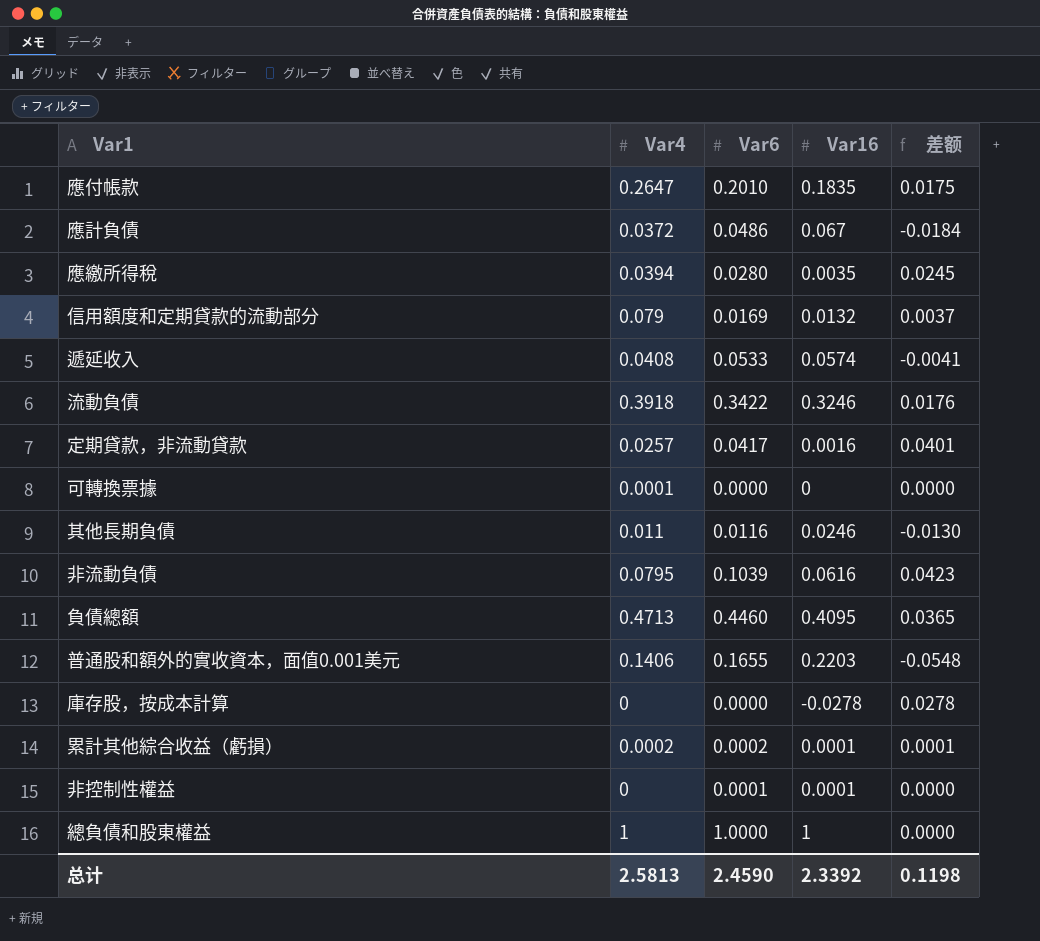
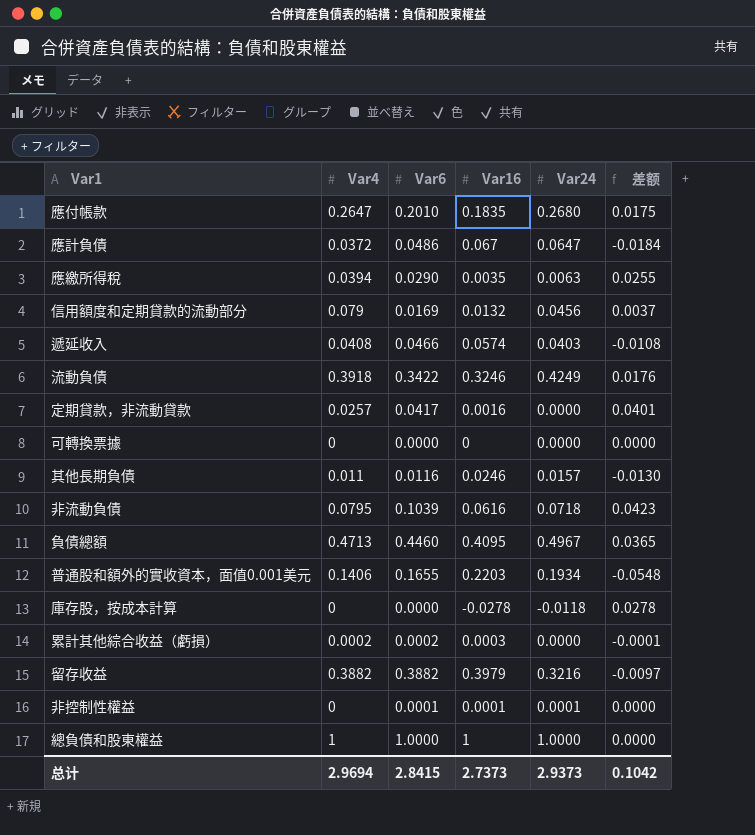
column Var24 | position: none -> 5
應繳所得稅 | Var6: 0.0280 -> 0.0290
應繳所得稅 | 差额: 0.0245 -> 0.0255
遞延收入 | Var6: 0.0533 -> 0.0466
遞延收入 | 差额: -0.0041 -> -0.0108
可轉換票據 | Var4: 0.0001 -> 0
累計其他綜合收益（虧損） | Var16: 0.0001 -> 0.0003
累計其他綜合收益（虧損） | 差额: 0.0001 -> -0.0001
row 留存收益: none -> 0.3882 | 0.3882 | 0.3979 | 0.3216 | -0.0097
总计 | Var4: 2.5813 -> 2.9694
总计 | Var6: 2.4590 -> 2.8415
总计 | Var16: 2.3392 -> 2.7373
总计 | 差额: 0.1198 -> 0.1042

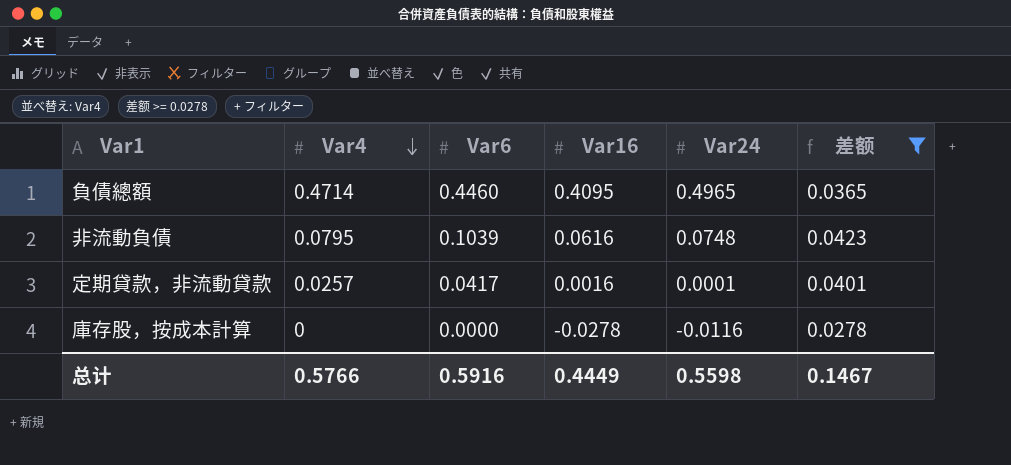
filter: none -> 差额 >= 0.0278
row order: none -> Var4 descending
負債總額 | Var4: 0.4713 -> 0.4714
負債總額 | Var24: 0.4967 -> 0.4965
非流動負債 | Var24: 0.0718 -> 0.0748
定期貸款，非流動貸款 | Var24: 0.0000 -> 0.0001
庫存股，按成本計算 | Var24: -0.0118 -> -0.0116
总计 | Var4: 2.9694 -> 0.5766
总计 | Var6: 2.8415 -> 0.5916
总计 | Var16: 2.7373 -> 0.4449
总计 | Var24: 2.9373 -> 0.5598
总计 | 差额: 0.1042 -> 0.1467

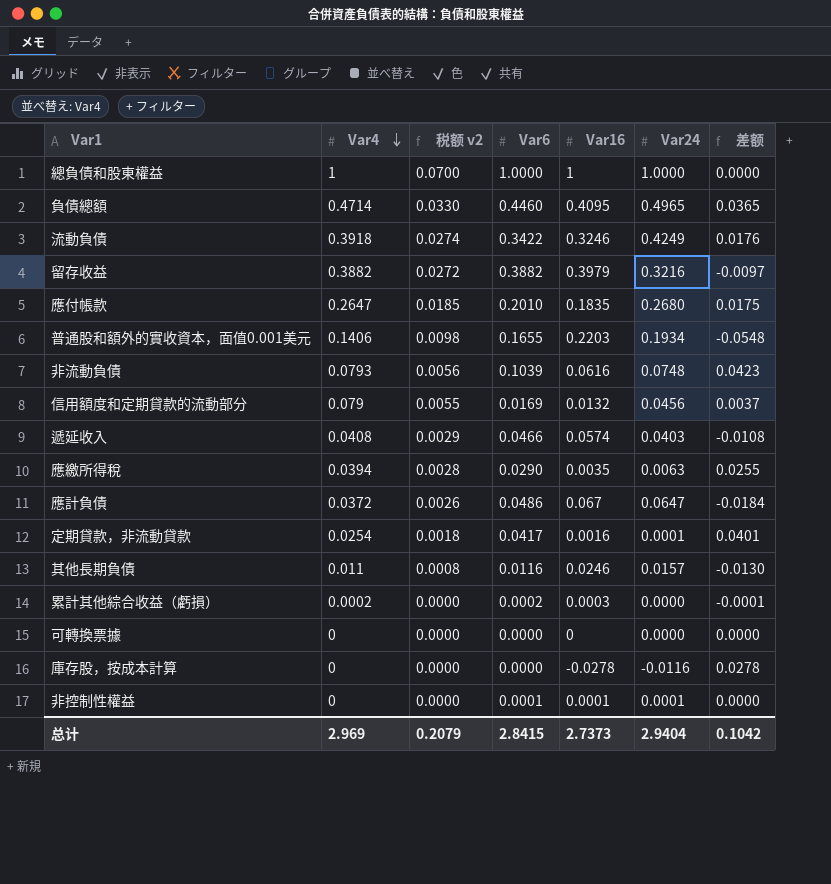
filter: 差额 >= 0.0278 -> none
column 税额 v2 | formula: none -> [Var4] * 0.07
非流動負債 | Var4: 0.0795 -> 0.0793
定期貸款，非流動貸款 | Var4: 0.0257 -> 0.0254
总计 | Var4: 0.5766 -> 2.969
总计 | Var6: 0.5916 -> 2.8415
总计 | Var16: 0.4449 -> 2.7373
总计 | Var24: 0.5598 -> 2.9404
总计 | 差额: 0.1467 -> 0.1042

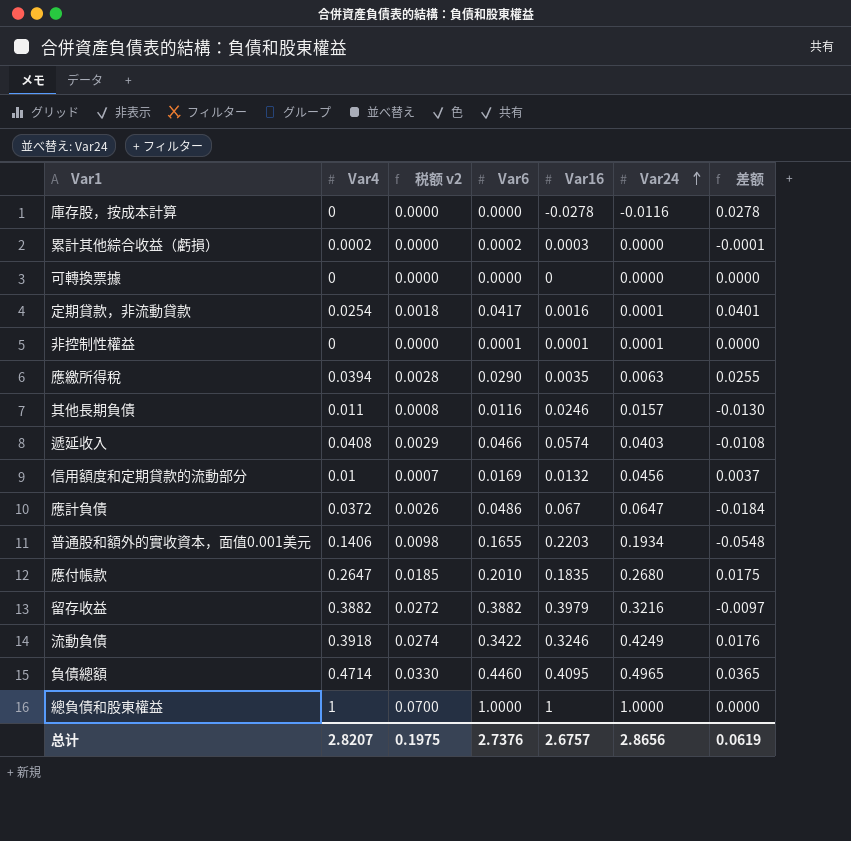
row order: Var4 descending -> Var24 ascending
row 非流動負債: 0.0793 | 0.0056 | 0.1039 | 0.0616 | 0.0748 | 0.0423 -> none
信用額度和定期貸款的流動部分 | Var4: 0.079 -> 0.01
信用額度和定期貸款的流動部分 | 税额 v2: 0.0055 -> 0.0007
总计 | Var4: 2.969 -> 2.8207
总计 | 税额 v2: 0.2079 -> 0.1975
总计 | Var6: 2.8415 -> 2.7376
总计 | Var16: 2.7373 -> 2.6757
总计 | Var24: 2.9404 -> 2.8656
总计 | 差额: 0.1042 -> 0.0619

